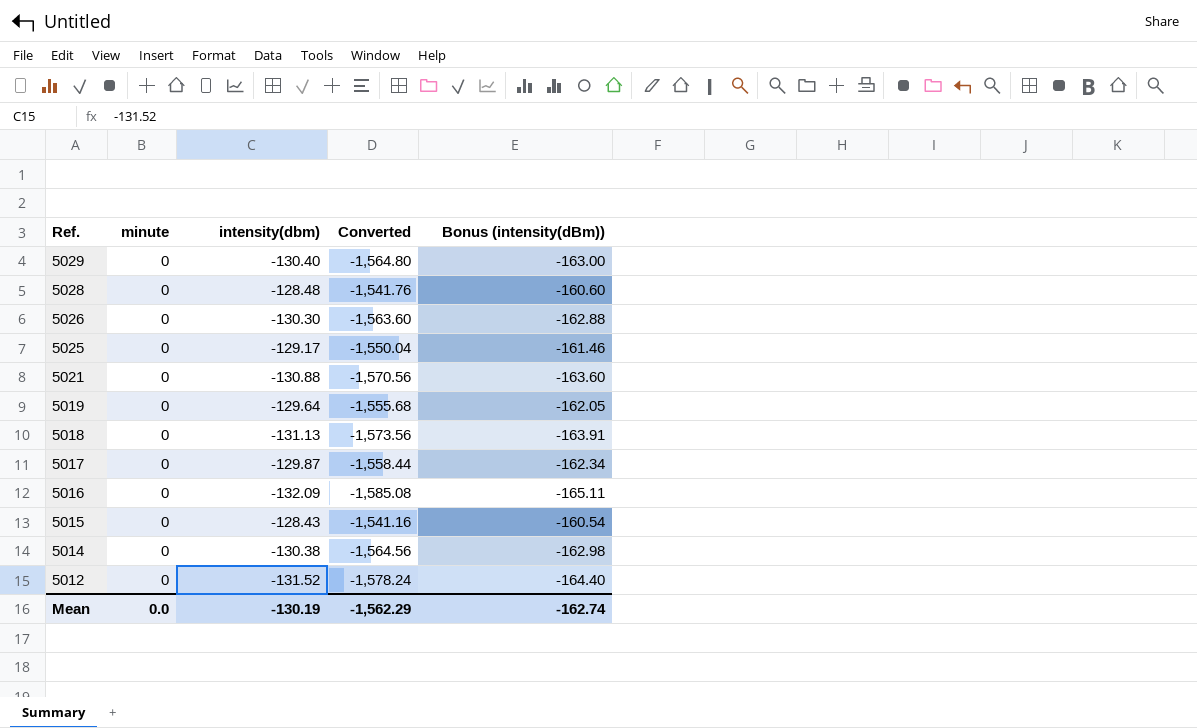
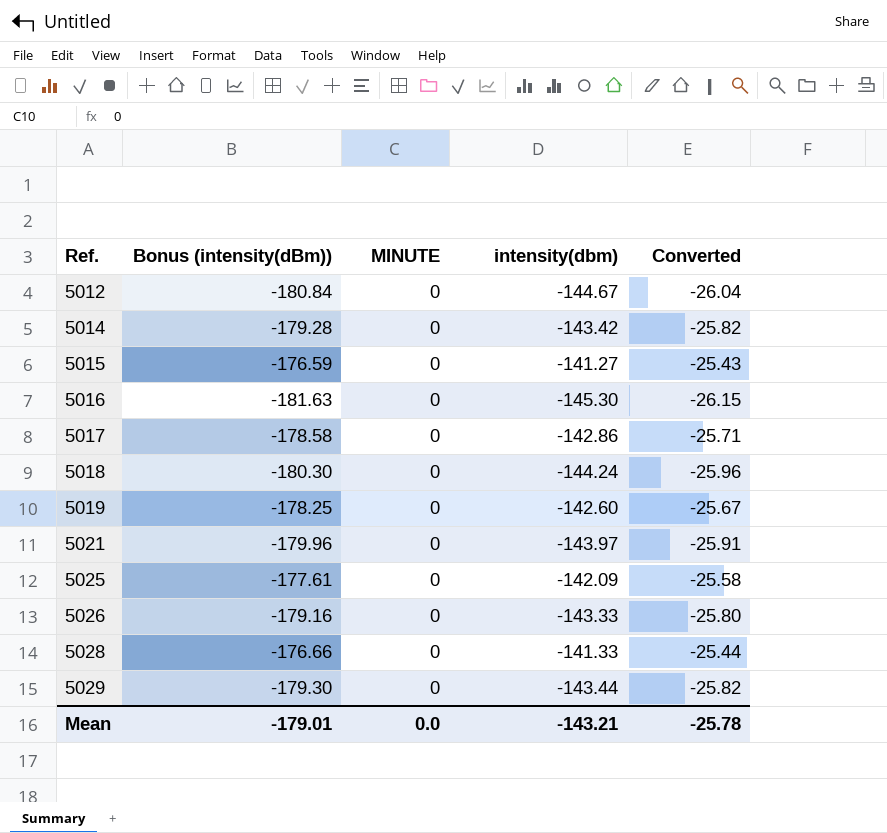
row order: Ref. descending -> Ref. ascending
column Bonus (intensity(dBm)) | position: 5 -> 2
column name: minute -> MINUTE
column Converted | formula: [intensity(dbm)] * 12 -> [intensity(dbm)] * 0.18
5012 | Bonus (intensity(dBm)): -164.40 -> -180.84
5012 | intensity(dbm): -131.52 -> -144.67
5014 | Bonus (intensity(dBm)): -162.98 -> -179.28
5014 | intensity(dbm): -130.38 -> -143.42
5015 | Bonus (intensity(dBm)): -160.54 -> -176.59
5015 | intensity(dbm): -128.43 -> -141.27
5016 | Bonus (intensity(dBm)): -165.11 -> -181.63
5016 | intensity(dbm): -132.09 -> -145.30
5017 | Bonus (intensity(dBm)): -162.34 -> -178.58
5017 | intensity(dbm): -129.87 -> -142.86
5018 | Bonus (intensity(dBm)): -163.91 -> -180.30
5018 | intensity(dbm): -131.13 -> -144.24
5019 | Bonus (intensity(dBm)): -162.05 -> -178.25
5019 | intensity(dbm): -129.64 -> -142.60
5021 | Bonus (intensity(dBm)): -163.60 -> -179.96
5021 | intensity(dbm): -130.88 -> -143.97
5025 | Bonus (intensity(dBm)): -161.46 -> -177.61
5025 | intensity(dbm): -129.17 -> -142.09
5026 | Bonus (intensity(dBm)): -162.88 -> -179.16
5026 | intensity(dbm): -130.30 -> -143.33
5028 | Bonus (intensity(dBm)): -160.60 -> -176.66
5028 | intensity(dbm): -128.48 -> -141.33
5029 | Bonus (intensity(dBm)): -163.00 -> -179.30
5029 | intensity(dbm): -130.40 -> -143.44
Mean | Bonus (intensity(dBm)): -162.74 -> -179.01
Mean | intensity(dbm): -130.19 -> -143.21
Mean | Converted: -1,562.29 -> -25.78

